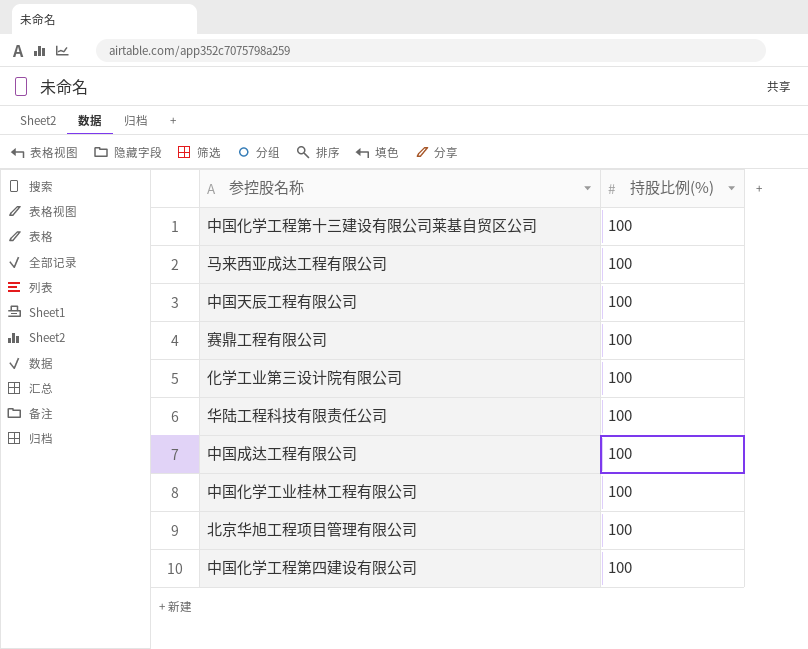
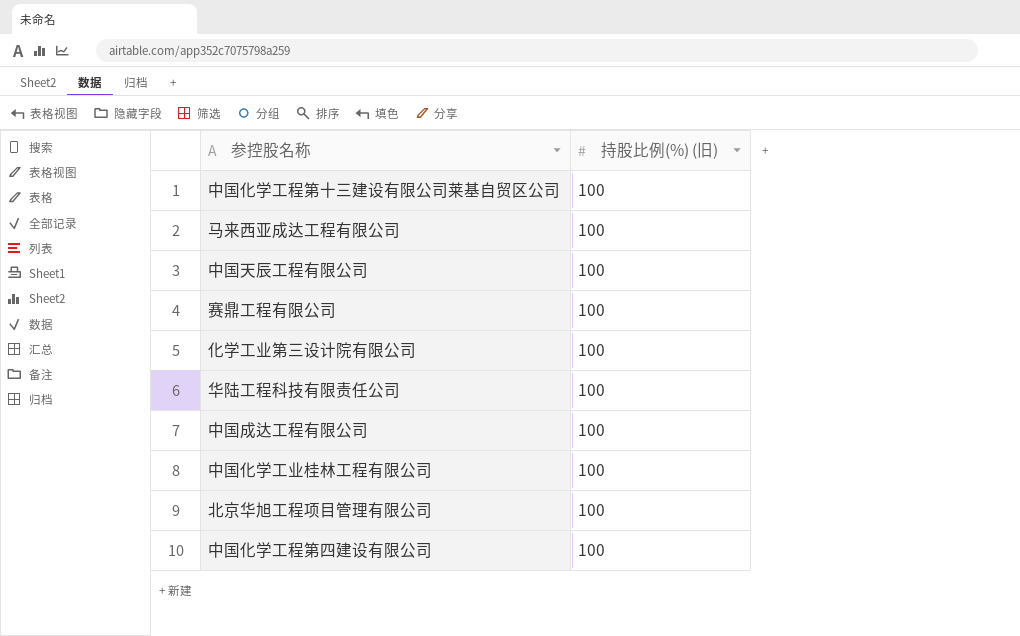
column name: 持股比例(%) -> 持股比例(%) (旧)

